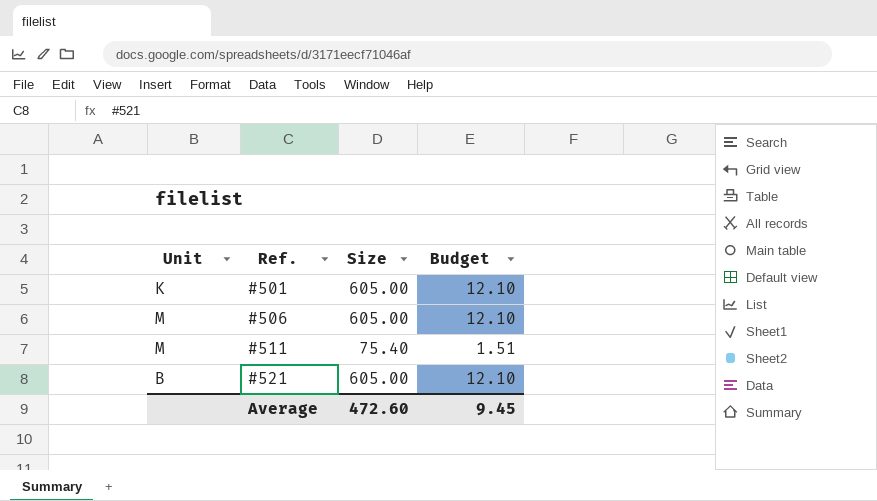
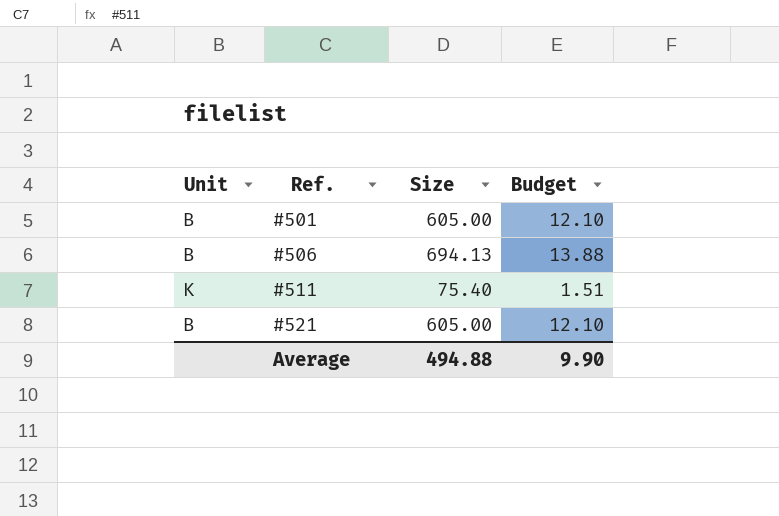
#501 | Unit: K -> B
#506 | Unit: M -> B
#506 | Size: 605.00 -> 694.13
#506 | Budget: 12.10 -> 13.88
#511 | Unit: M -> K
Average | Size: 472.60 -> 494.88
Average | Budget: 9.45 -> 9.90

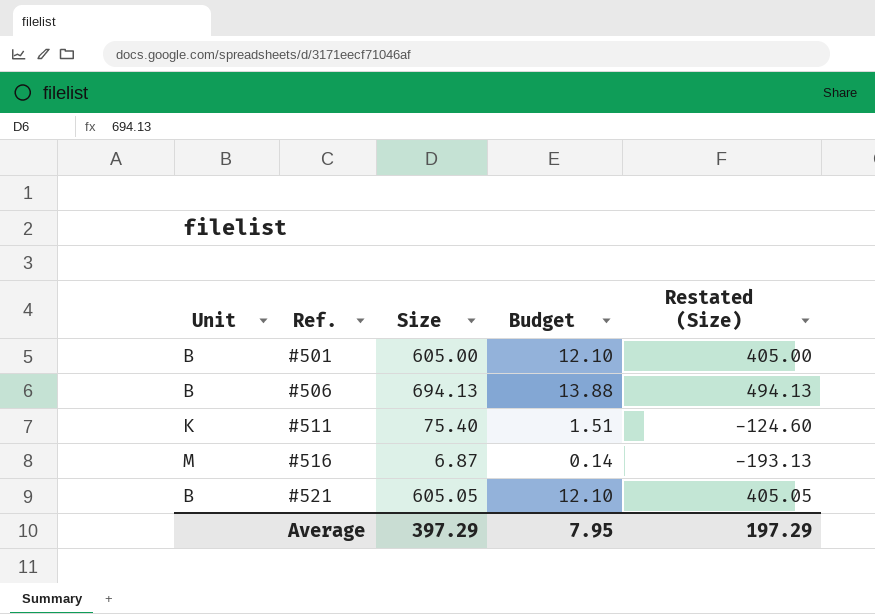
column Restated (Size) | formula: none -> [Size] - 200
row #516: none -> M | 6.87 | 0.14 | -193.13
#521 | Size: 605.00 -> 605.05
Average | Size: 494.88 -> 397.29
Average | Budget: 9.90 -> 7.95

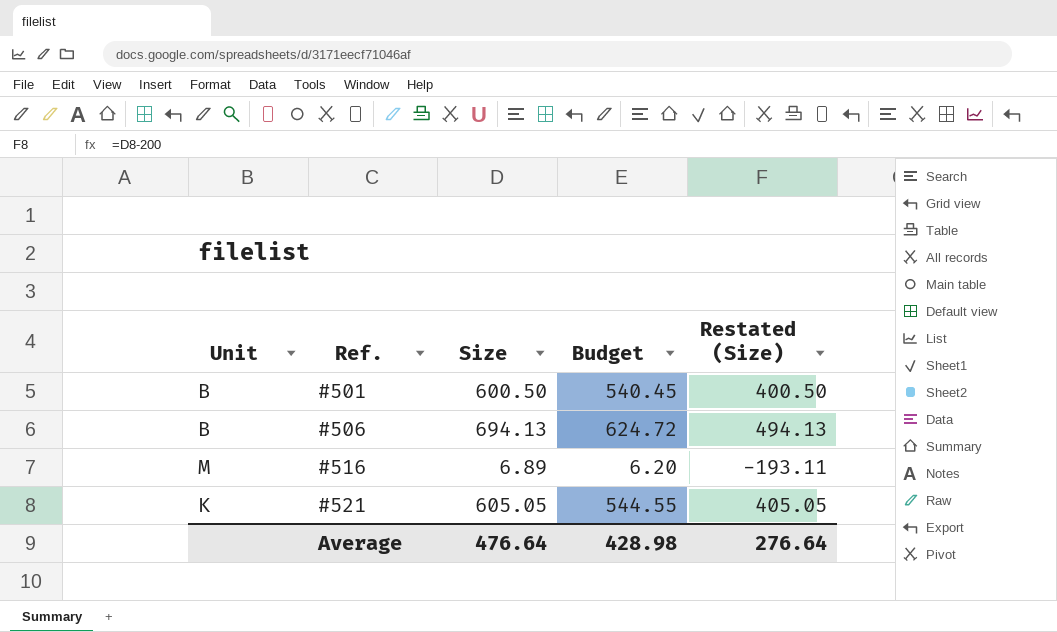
column Budget | formula: [Size] * 0.02 -> [Size] * 0.9
row #511: K | 75.40 | 1.51 | -124.60 -> none
#501 | Size: 605.00 -> 600.50
#501 | Restated (Size): 405.00 -> 400.50
#516 | Size: 6.87 -> 6.89
#516 | Restated (Size): -193.13 -> -193.11
#521 | Unit: B -> K
Average | Size: 397.29 -> 476.64
Average | Budget: 7.95 -> 428.98
Average | Restated (Size): 197.29 -> 276.64

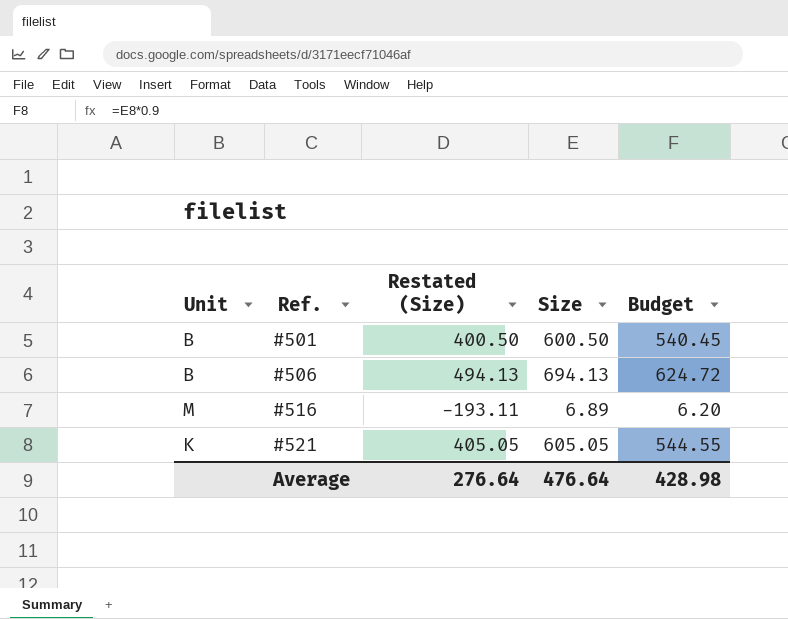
column Restated (Size) | position: 5 -> 3

